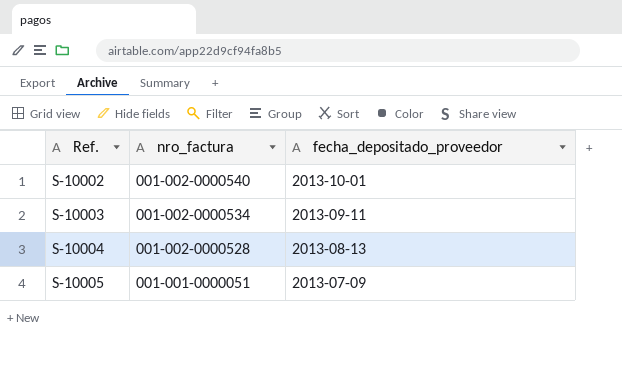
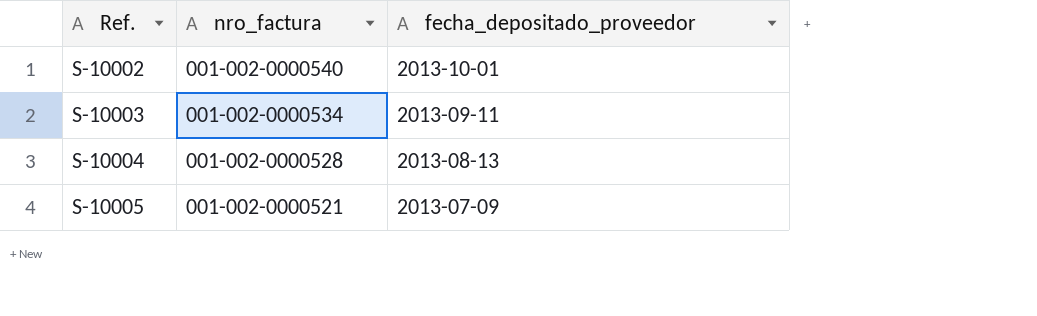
S-10005 | nro_factura: 001-001-0000051 -> 001-002-0000521

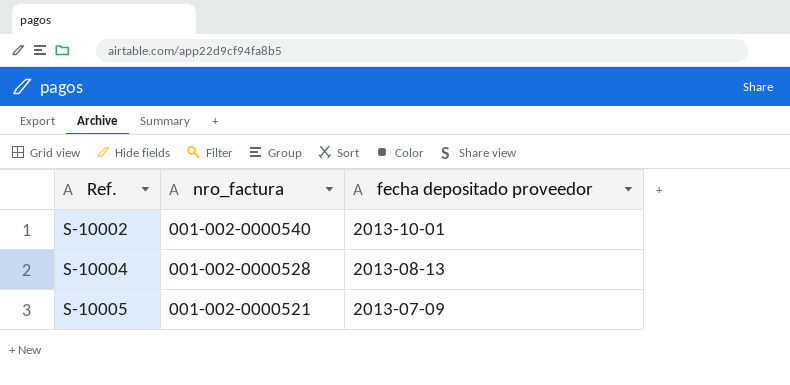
column name: fecha_depositado_proveedor -> fecha depositado proveedor
row S-10003: 001-002-0000534 | 2013-09-11 -> none

